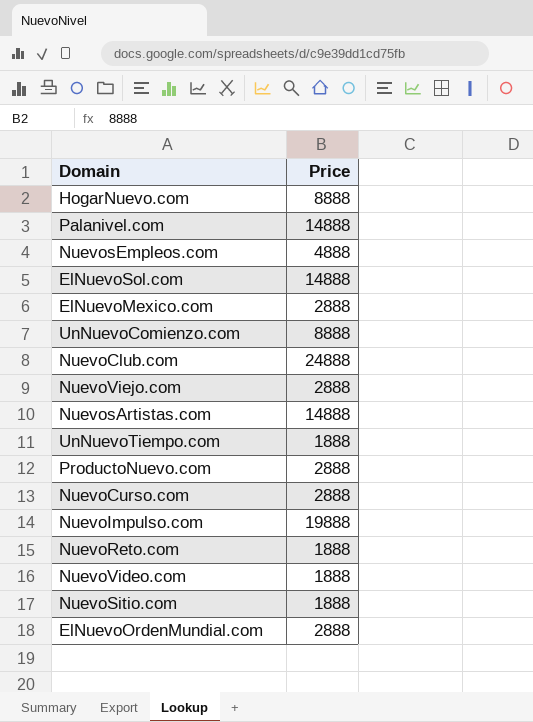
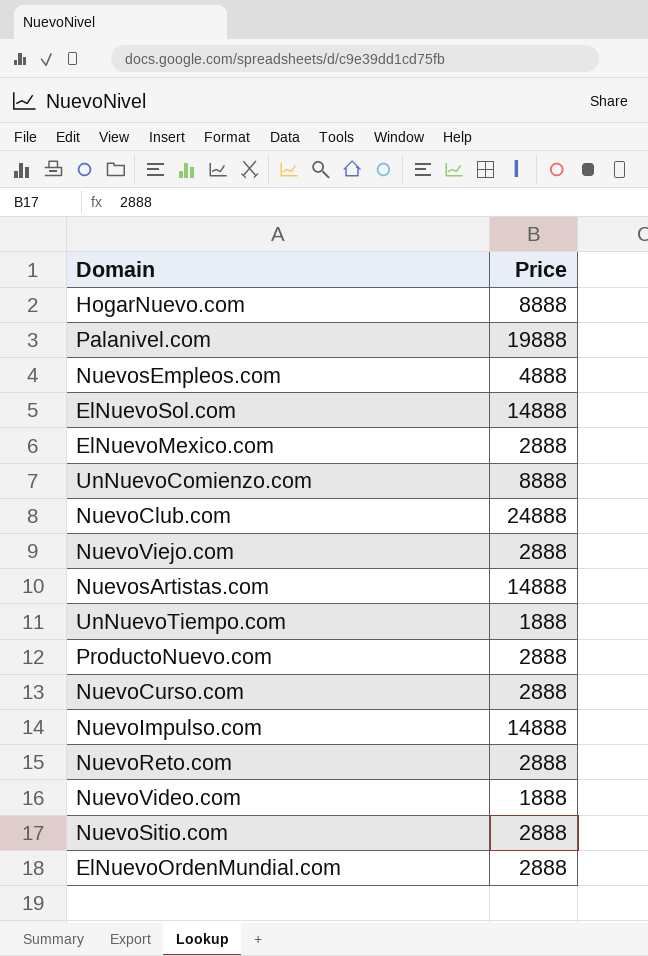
Palanivel.com | Price: 14888 -> 19888
NuevoImpulso.com | Price: 19888 -> 14888
NuevoReto.com | Price: 1888 -> 2888
NuevoSitio.com | Price: 1888 -> 2888

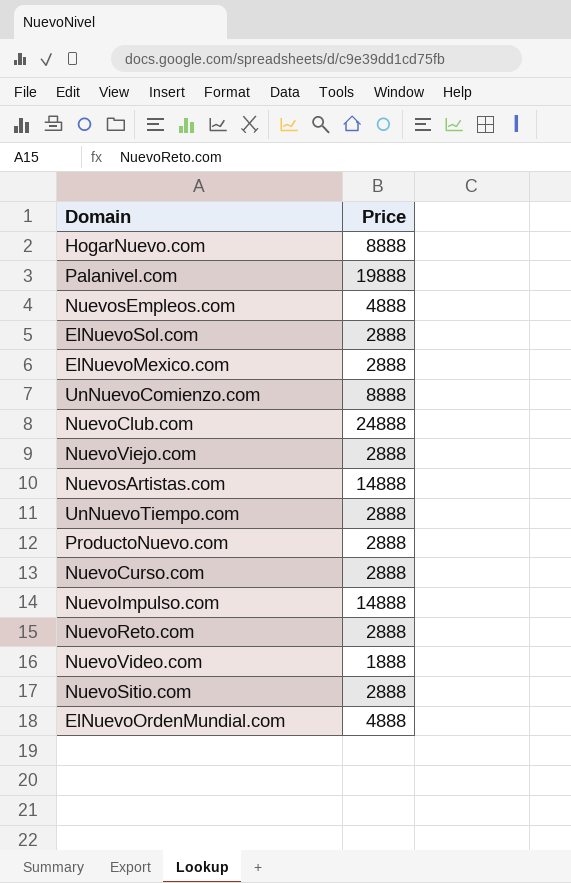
ElNuevoSol.com | Price: 14888 -> 2888
UnNuevoTiempo.com | Price: 1888 -> 2888
ElNuevoOrdenMundial.com | Price: 2888 -> 4888

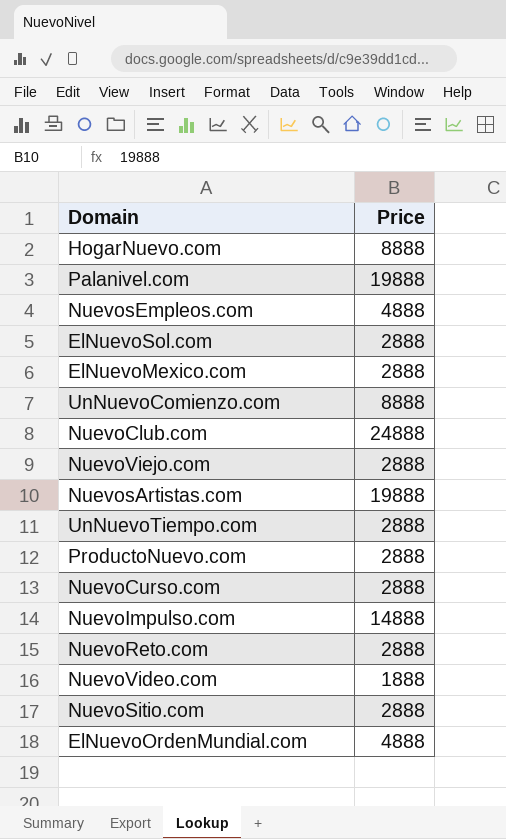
NuevosArtistas.com | Price: 14888 -> 19888

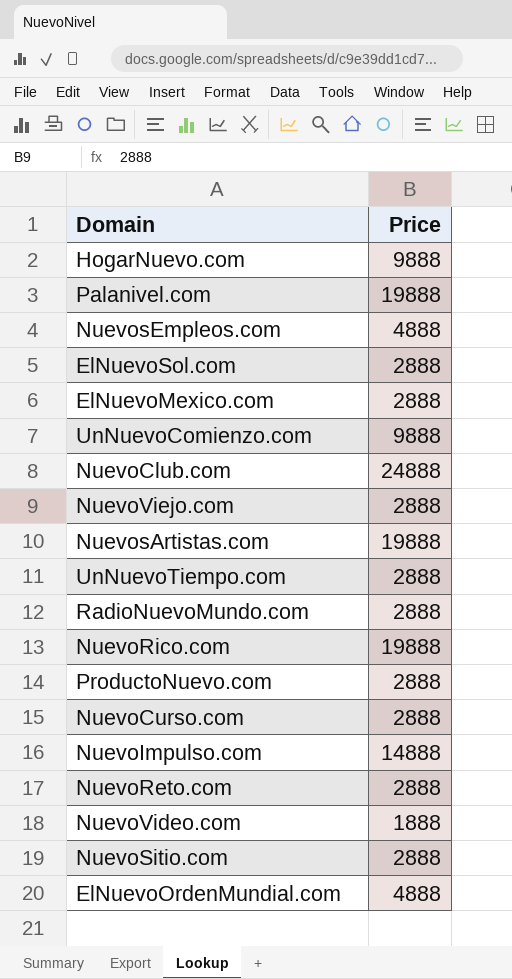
HogarNuevo.com | Price: 8888 -> 9888
UnNuevoComienzo.com | Price: 8888 -> 9888
row RadioNuevoMundo.com: none -> 2888
row NuevoRico.com: none -> 19888

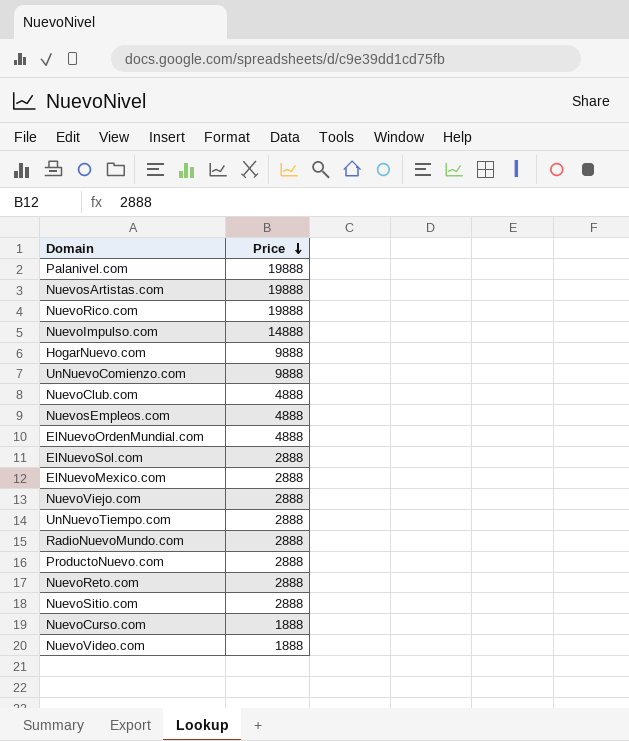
row order: none -> Price descending
NuevoClub.com | Price: 24888 -> 4888
NuevoCurso.com | Price: 2888 -> 1888

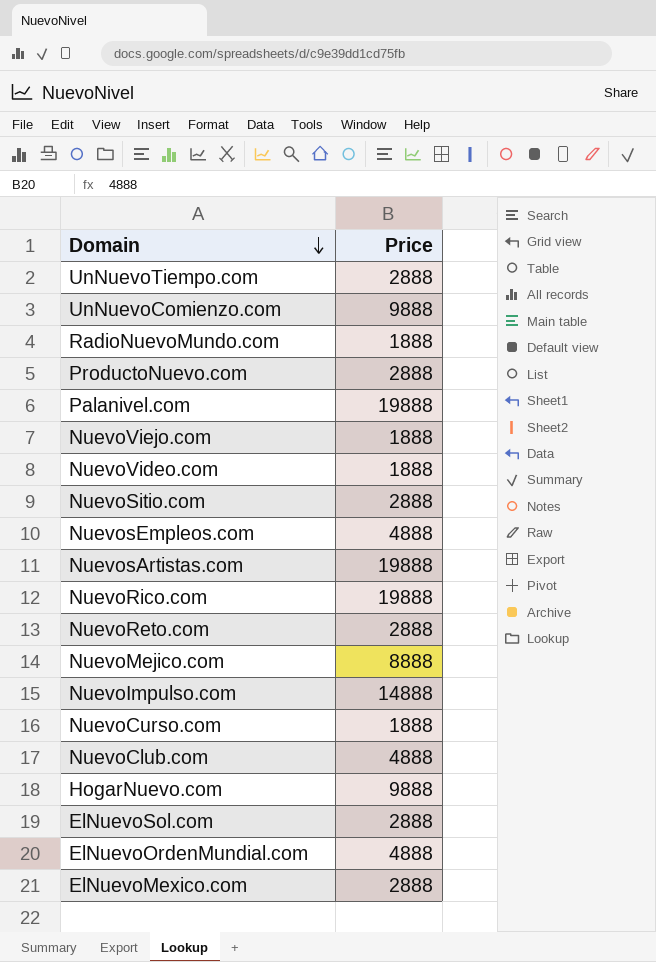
row order: Price descending -> Domain descending
RadioNuevoMundo.com | Price: 2888 -> 1888
NuevoViejo.com | Price: 2888 -> 1888
row NuevoMejico.com: none -> 8888

